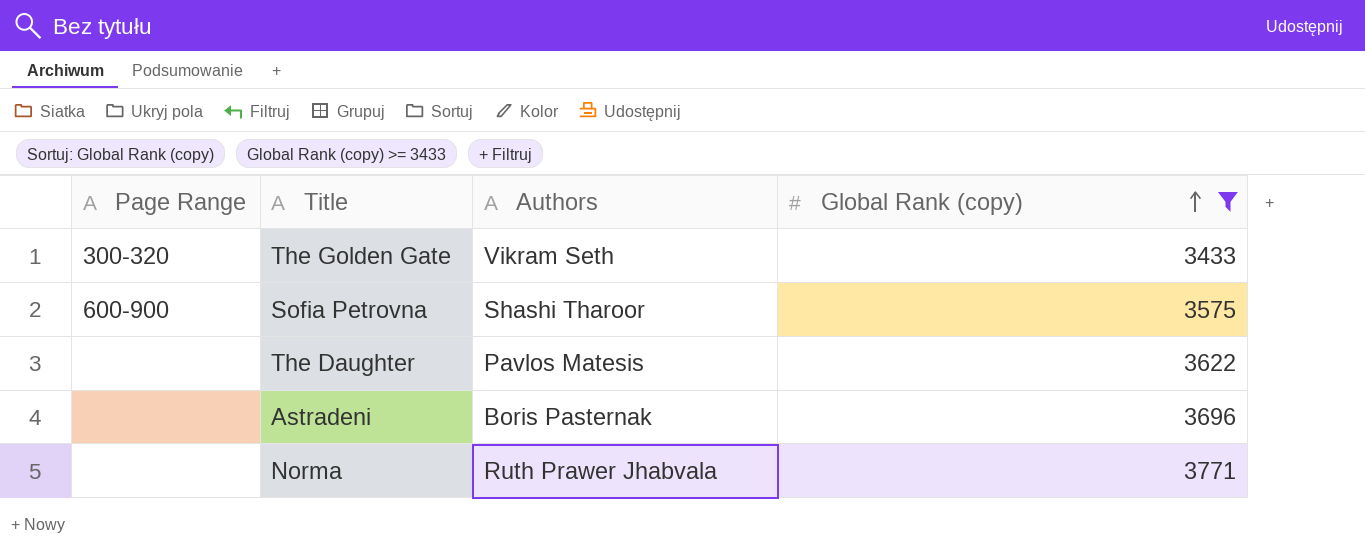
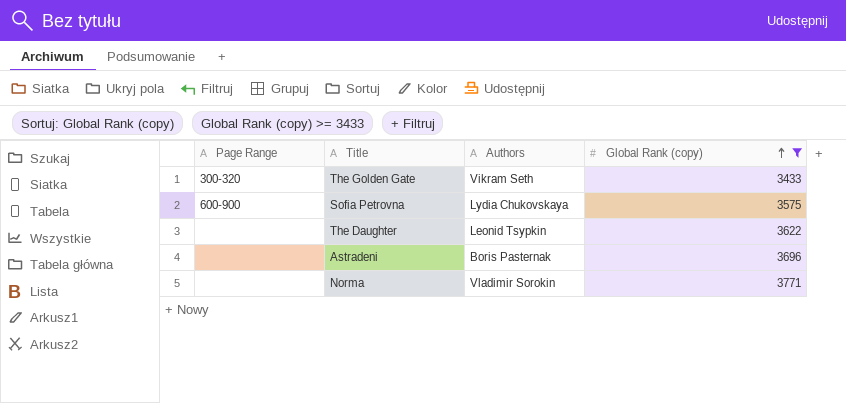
Sofia Petrovna | Authors: Shashi Tharoor -> Lydia Chukovskaya
The Daughter | Authors: Pavlos Matesis -> Leonid Tsypkin
Norma | Authors: Ruth Prawer Jhabvala -> Vladimir Sorokin

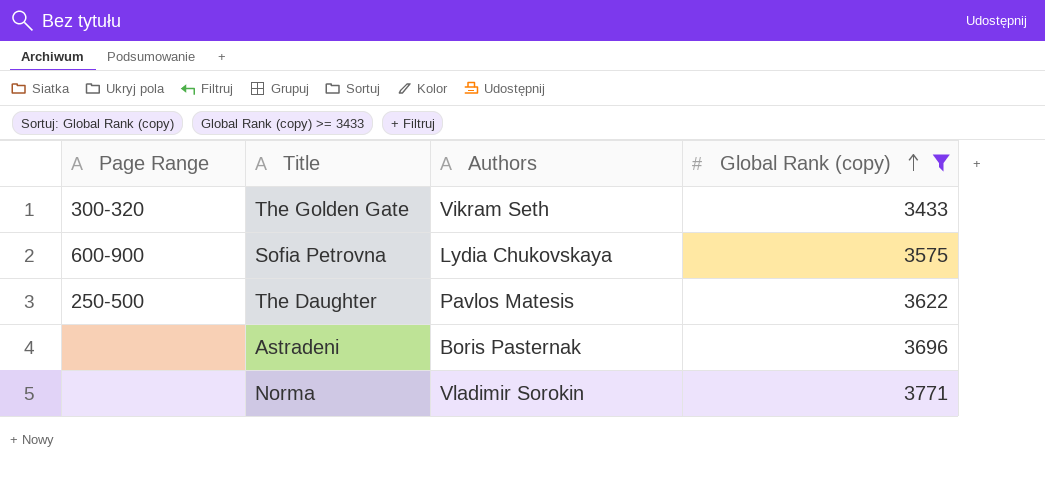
The Daughter | Page Range: none -> 250-500
The Daughter | Authors: Leonid Tsypkin -> Pavlos Matesis

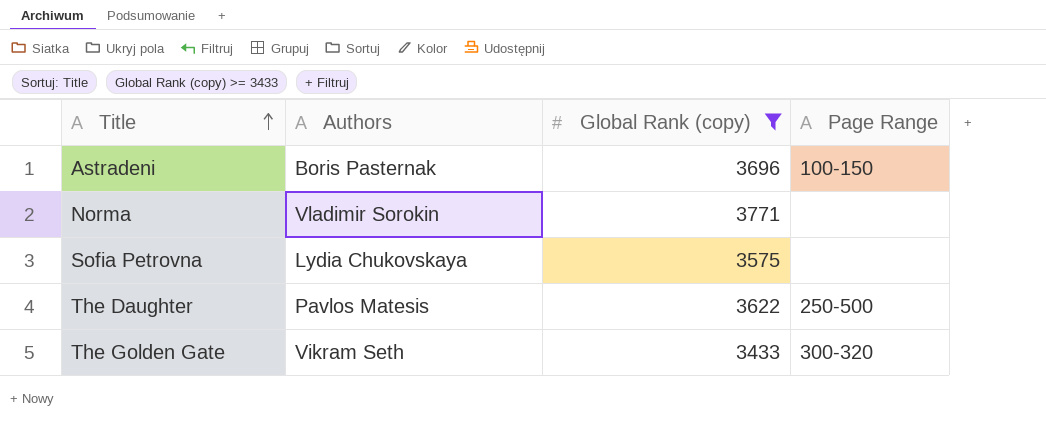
row order: Global Rank (copy) ascending -> Title ascending
column Page Range | position: 1 -> 4
Astradeni | Page Range: none -> 100-150
Sofia Petrovna | Page Range: 600-900 -> none

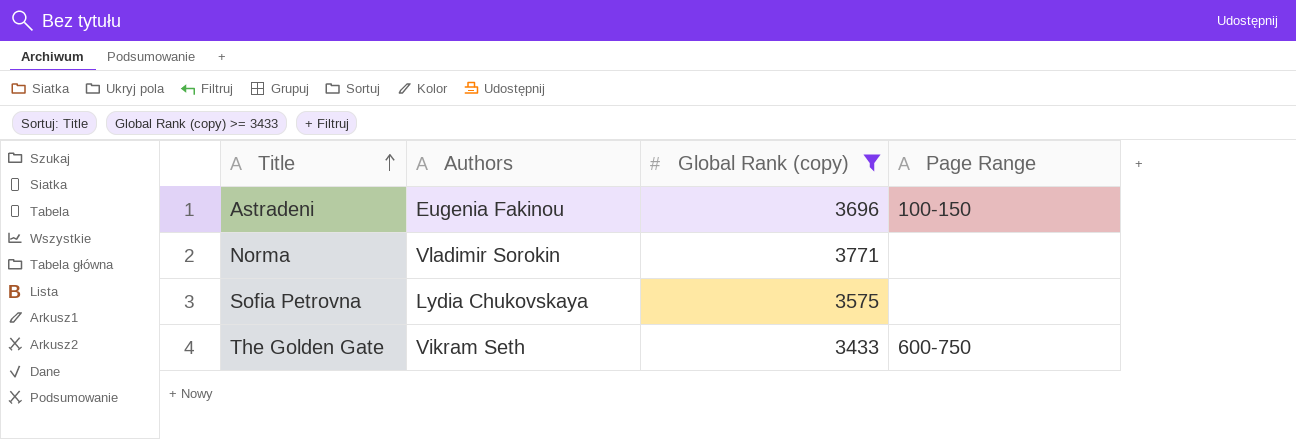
row The Daughter: Pavlos Matesis | 3622 | 250-500 -> none
Astradeni | Authors: Boris Pasternak -> Eugenia Fakinou
The Golden Gate | Page Range: 300-320 -> 600-750

